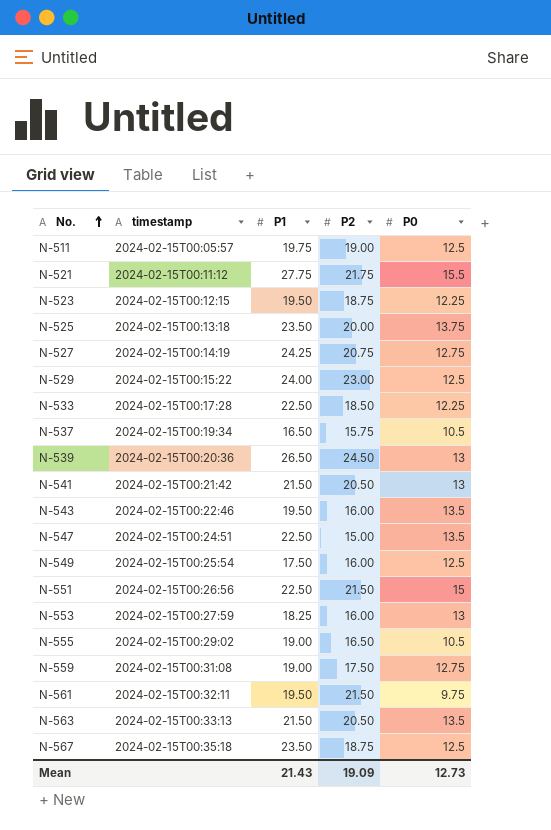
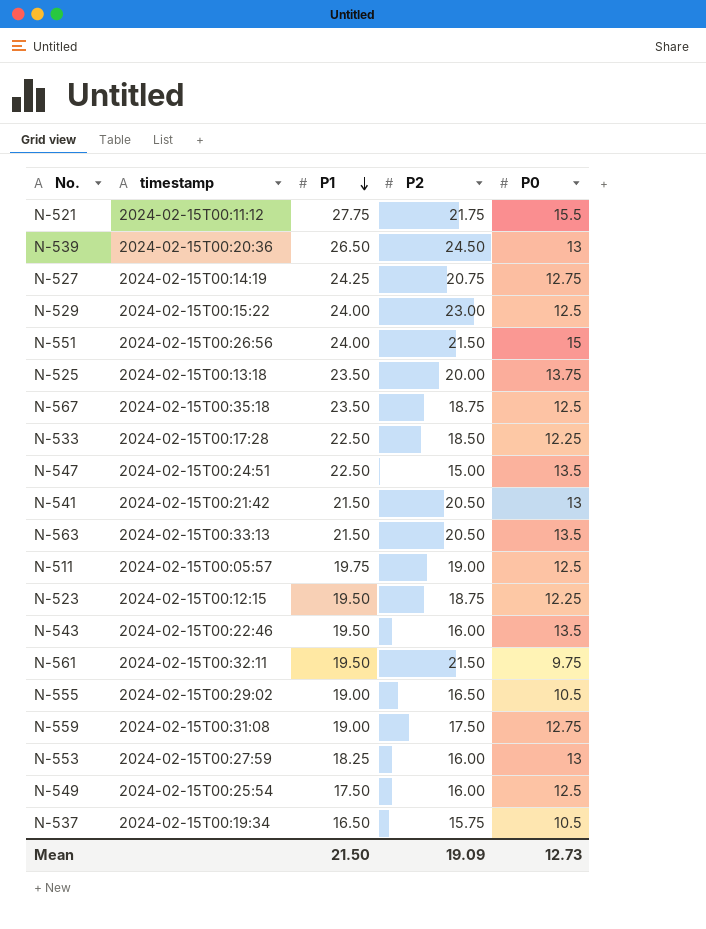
row order: No. ascending -> P1 descending
N-551 | P1: 22.50 -> 24.00
Mean | P1: 21.43 -> 21.50

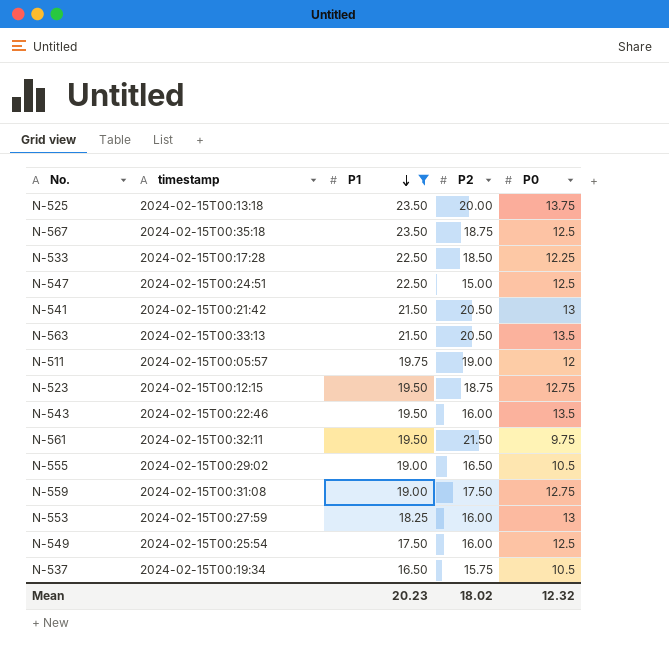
filter: none -> P1 <= 23.50
N-547 | P0: 13.5 -> 12.5
N-511 | P0: 12.5 -> 12
N-523 | P0: 12.25 -> 12.75
Mean | P1: 21.50 -> 20.23
Mean | P2: 19.09 -> 18.02
Mean | P0: 12.73 -> 12.32

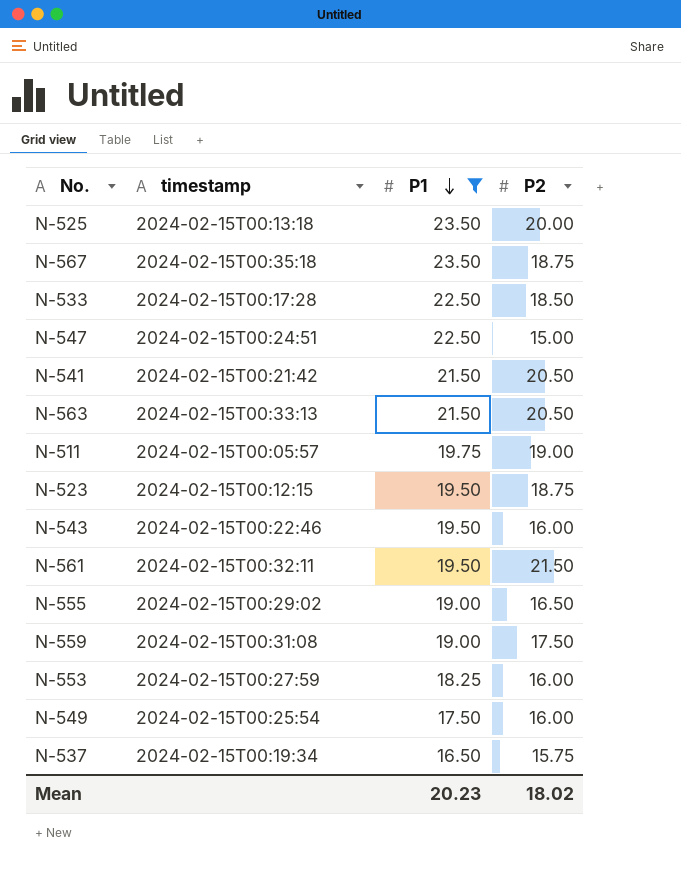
column P0 | position: 5 -> none

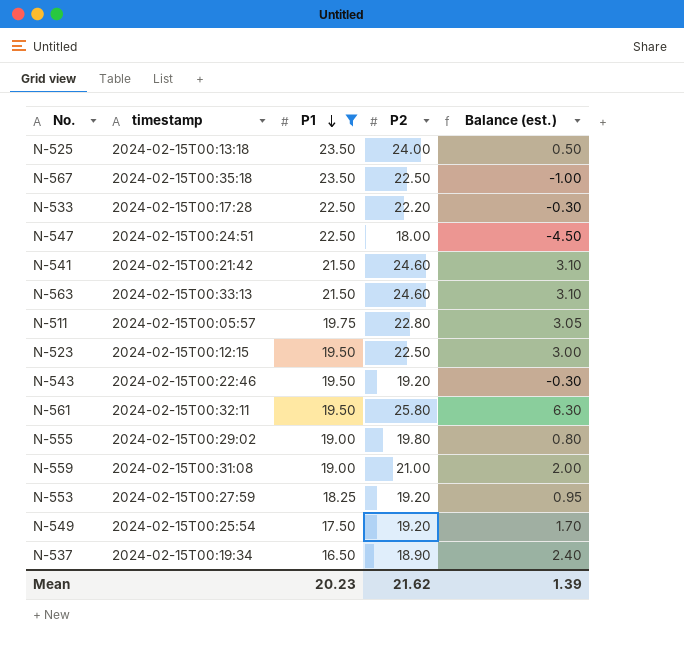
column Balance (est.) | formula: none -> [P2] - [P1]
N-525 | P2: 20.00 -> 24.00
N-567 | P2: 18.75 -> 22.50
N-533 | P2: 18.50 -> 22.20
N-547 | P2: 15.00 -> 18.00
N-541 | P2: 20.50 -> 24.60
N-563 | P2: 20.50 -> 24.60
N-511 | P2: 19.00 -> 22.80
N-523 | P2: 18.75 -> 22.50
N-543 | P2: 16.00 -> 19.20
N-561 | P2: 21.50 -> 25.80
N-555 | P2: 16.50 -> 19.80
N-559 | P2: 17.50 -> 21.00
N-553 | P2: 16.00 -> 19.20
N-549 | P2: 16.00 -> 19.20
N-537 | P2: 15.75 -> 18.90
Mean | P2: 18.02 -> 21.62

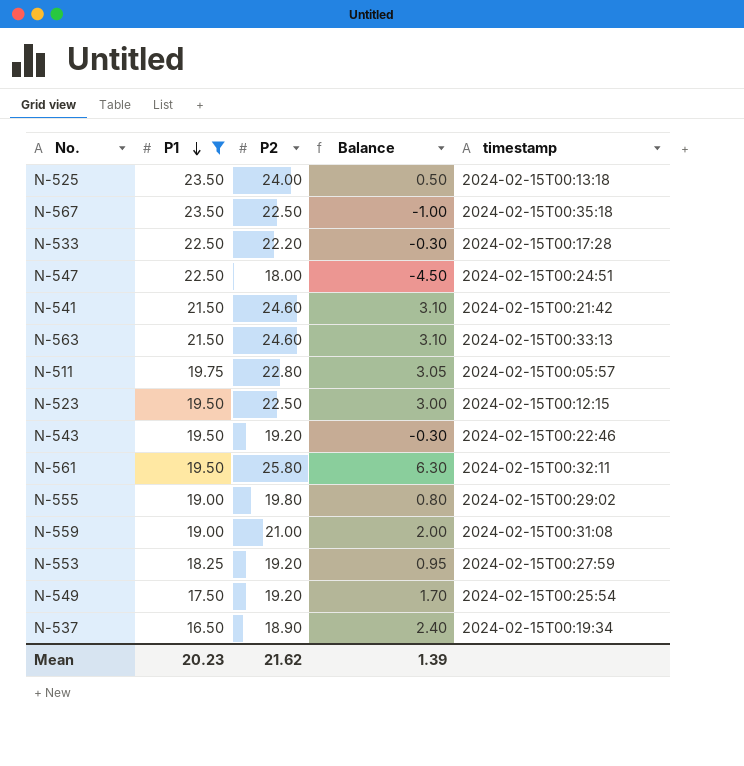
column name: Balance (est.) -> Balance
column timestamp | position: 2 -> 5

